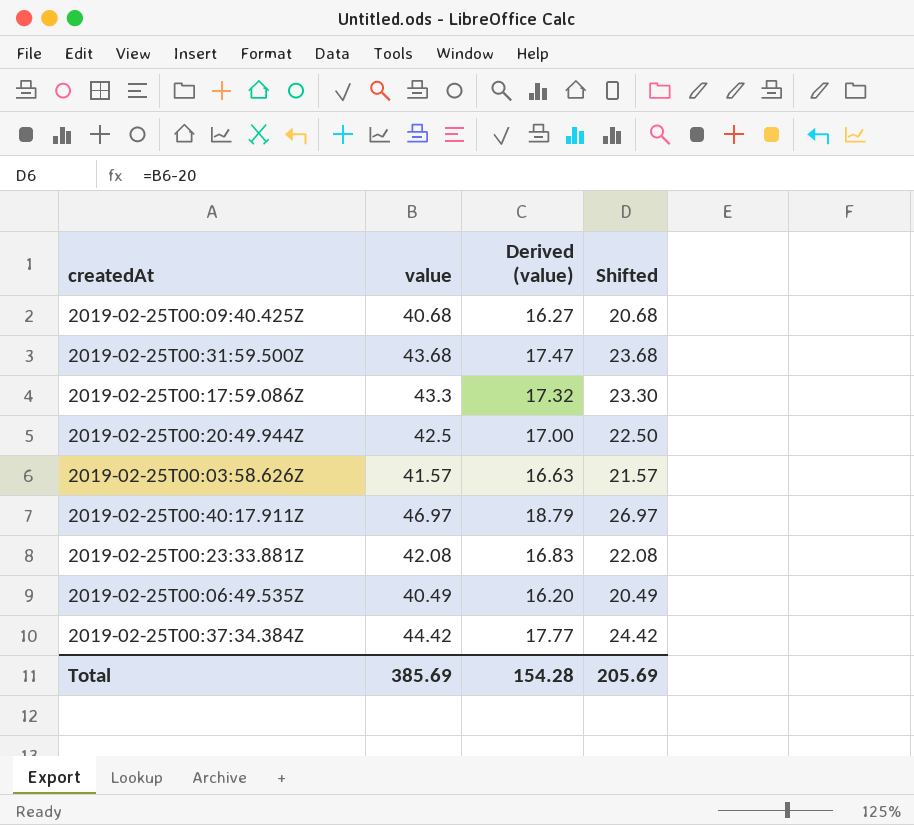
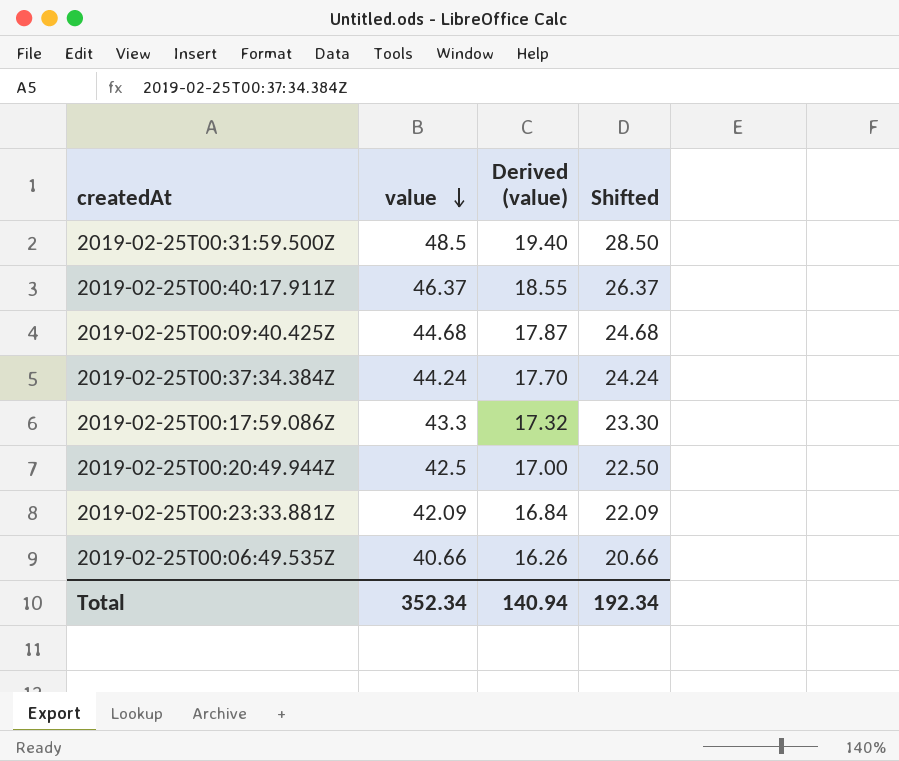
row order: none -> value descending
row 2019-02-25T00:03:58.626Z: 41.57 | 16.63 | 21.57 -> none
2019-02-25T00:31:59.500Z | value: 43.68 -> 48.5
2019-02-25T00:31:59.500Z | Derived (value): 17.47 -> 19.40
2019-02-25T00:31:59.500Z | Shifted: 23.68 -> 28.50
2019-02-25T00:40:17.911Z | value: 46.97 -> 46.37
2019-02-25T00:40:17.911Z | Derived (value): 18.79 -> 18.55
2019-02-25T00:40:17.911Z | Shifted: 26.97 -> 26.37
2019-02-25T00:09:40.425Z | value: 40.68 -> 44.68
2019-02-25T00:09:40.425Z | Derived (value): 16.27 -> 17.87
2019-02-25T00:09:40.425Z | Shifted: 20.68 -> 24.68
2019-02-25T00:37:34.384Z | value: 44.42 -> 44.24
2019-02-25T00:37:34.384Z | Derived (value): 17.77 -> 17.70
2019-02-25T00:37:34.384Z | Shifted: 24.42 -> 24.24
2019-02-25T00:23:33.881Z | value: 42.08 -> 42.09
2019-02-25T00:23:33.881Z | Derived (value): 16.83 -> 16.84
2019-02-25T00:23:33.881Z | Shifted: 22.08 -> 22.09
2019-02-25T00:06:49.535Z | value: 40.49 -> 40.66
2019-02-25T00:06:49.535Z | Derived (value): 16.20 -> 16.26
2019-02-25T00:06:49.535Z | Shifted: 20.49 -> 20.66
Total | value: 385.69 -> 352.34
Total | Derived (value): 154.28 -> 140.94
Total | Shifted: 205.69 -> 192.34

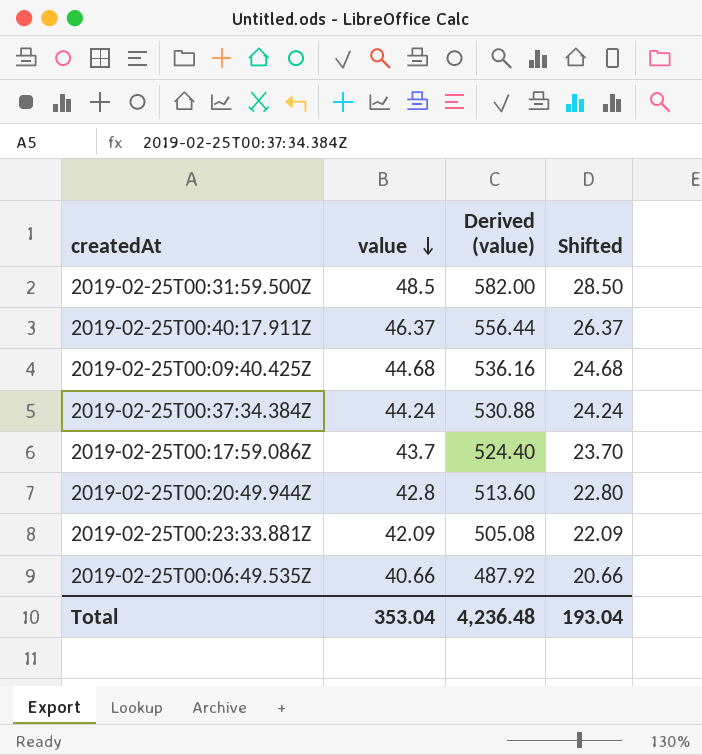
column Derived (value) | formula: [value] * 0.4 -> [value] * 12
2019-02-25T00:17:59.086Z | value: 43.3 -> 43.7
2019-02-25T00:17:59.086Z | Shifted: 23.30 -> 23.70
2019-02-25T00:20:49.944Z | value: 42.5 -> 42.8
2019-02-25T00:20:49.944Z | Shifted: 22.50 -> 22.80
Total | value: 352.34 -> 353.04
Total | Derived (value): 140.94 -> 4,236.48
Total | Shifted: 192.34 -> 193.04

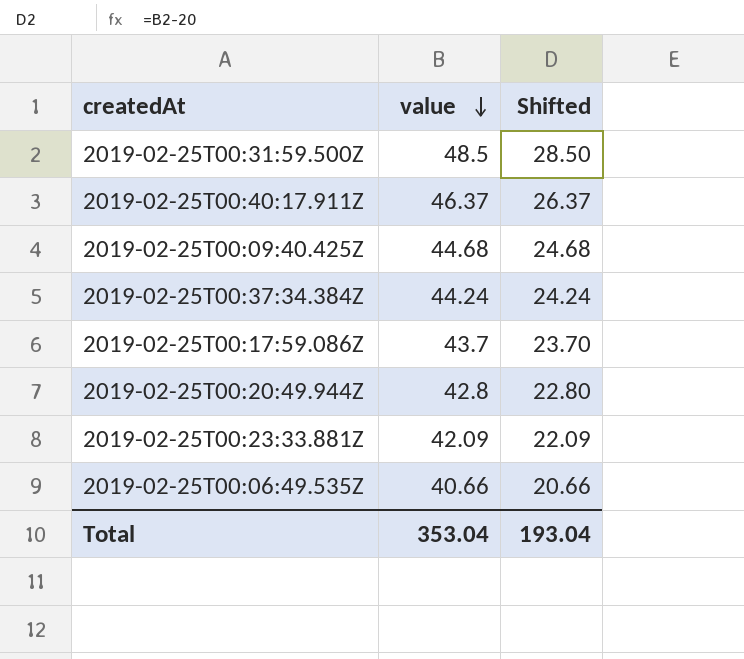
column Derived (value) | formula: [value] * 12 -> none

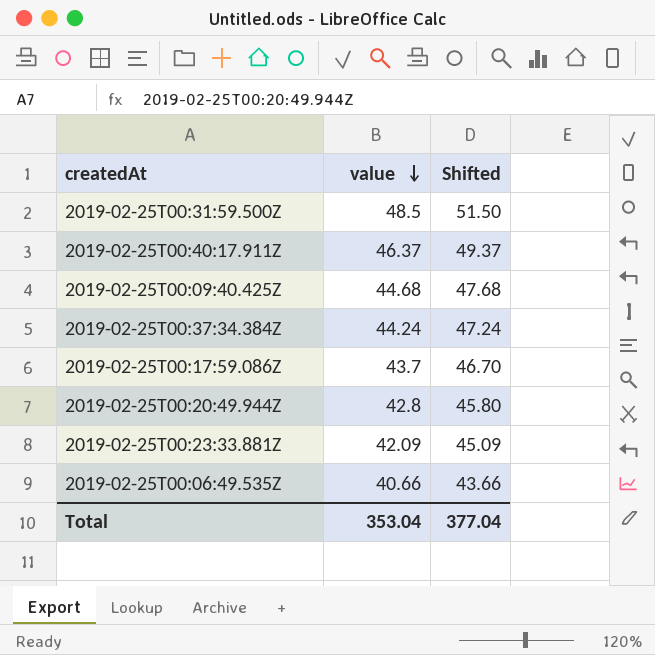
column Shifted | formula: [value] - 20 -> [value] + 3
Total | Shifted: 193.04 -> 377.04

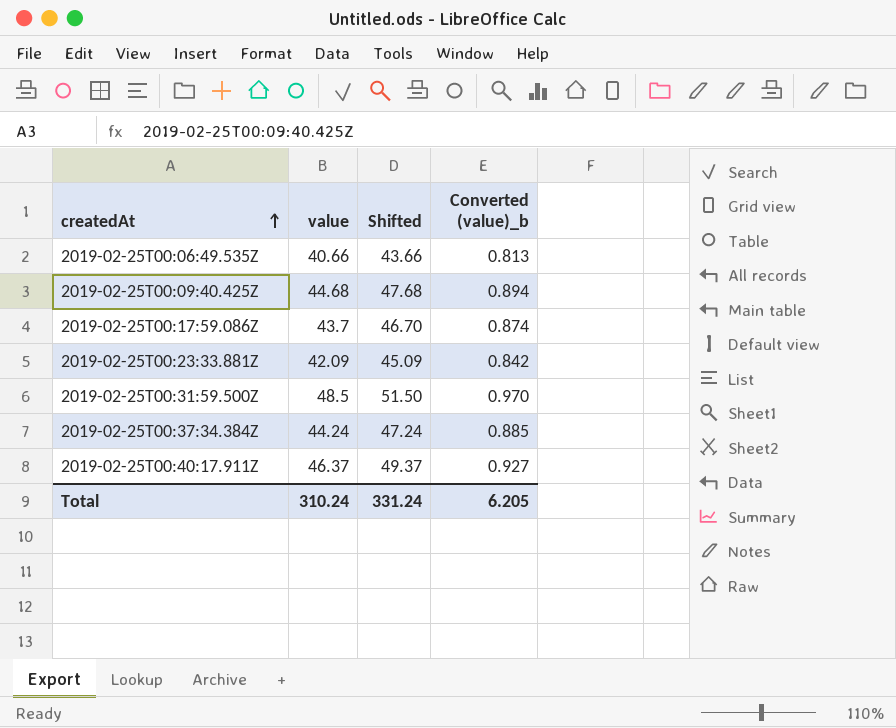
row order: value descending -> createdAt ascending
column Converted (value)_b | formula: none -> [value] * 0.02
row 2019-02-25T00:20:49.944Z: 42.8 | 45.80 -> none
Total | value: 353.04 -> 310.24
Total | Shifted: 377.04 -> 331.24

